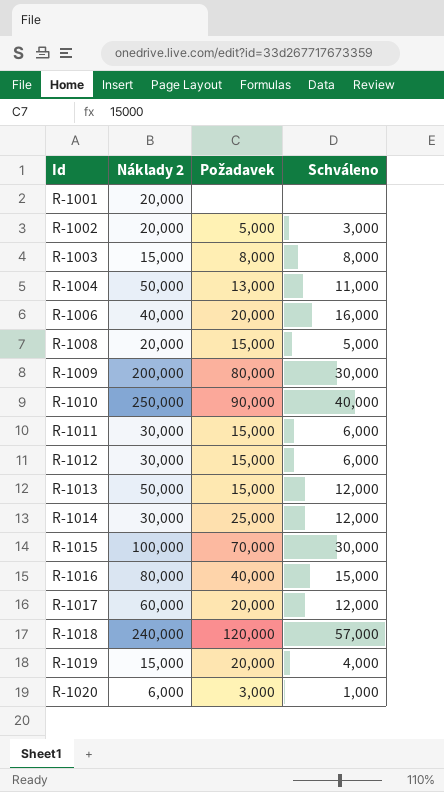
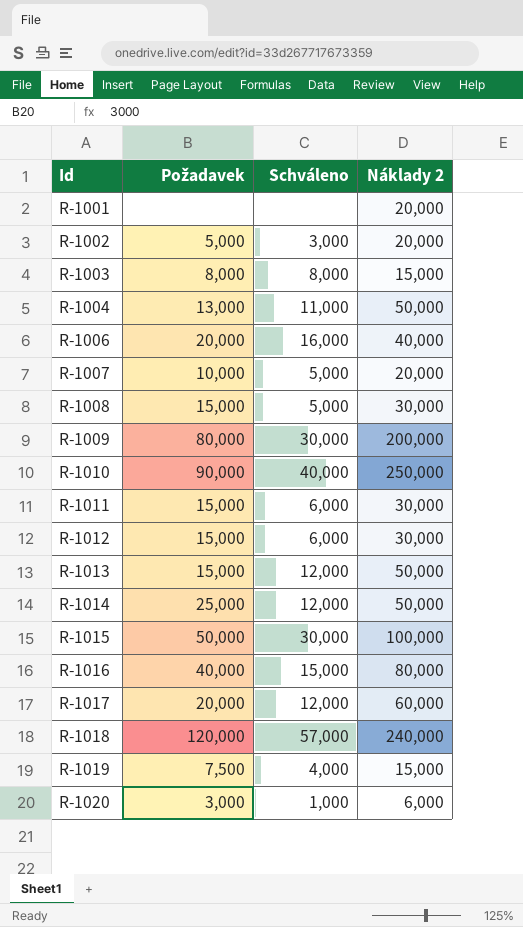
column Náklady 2 | position: 2 -> 4
row R-1007: none -> 10,000 | 5,000 | 20,000
R-1008 | Náklady 2: 20,000 -> 30,000
R-1014 | Náklady 2: 30,000 -> 50,000
R-1015 | Požadavek: 70,000 -> 50,000
R-1019 | Požadavek: 20,000 -> 7,500

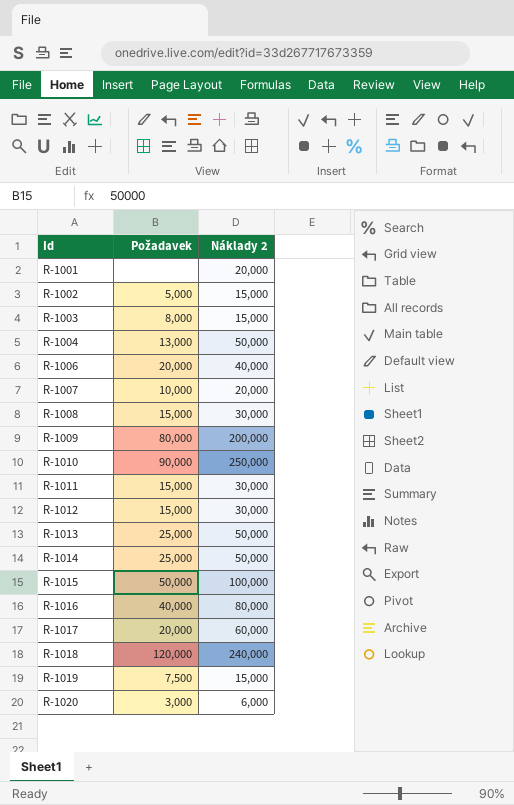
column Schváleno | position: 3 -> none
R-1002 | Náklady 2: 20,000 -> 15,000
R-1013 | Požadavek: 15,000 -> 25,000

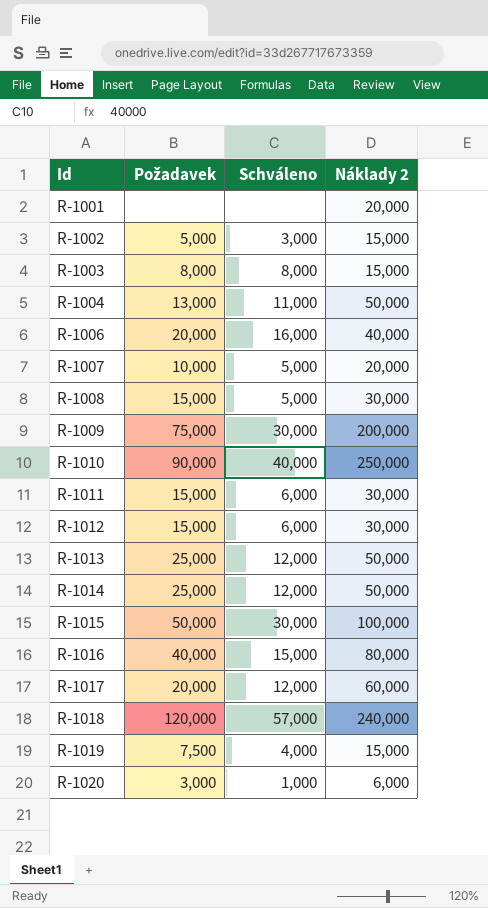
column Schváleno | position: none -> 3
R-1009 | Požadavek: 80,000 -> 75,000

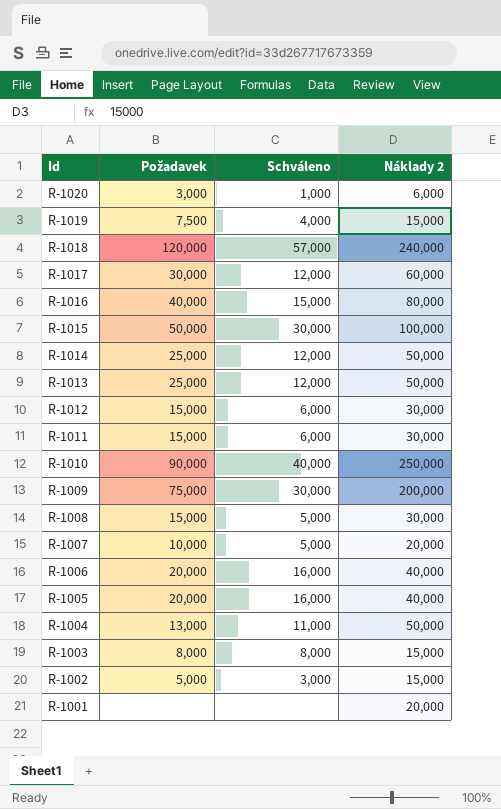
row order: Id ascending -> Id descending
R-1017 | Požadavek: 20,000 -> 30,000
row R-1005: none -> 20,000 | 16,000 | 40,000

